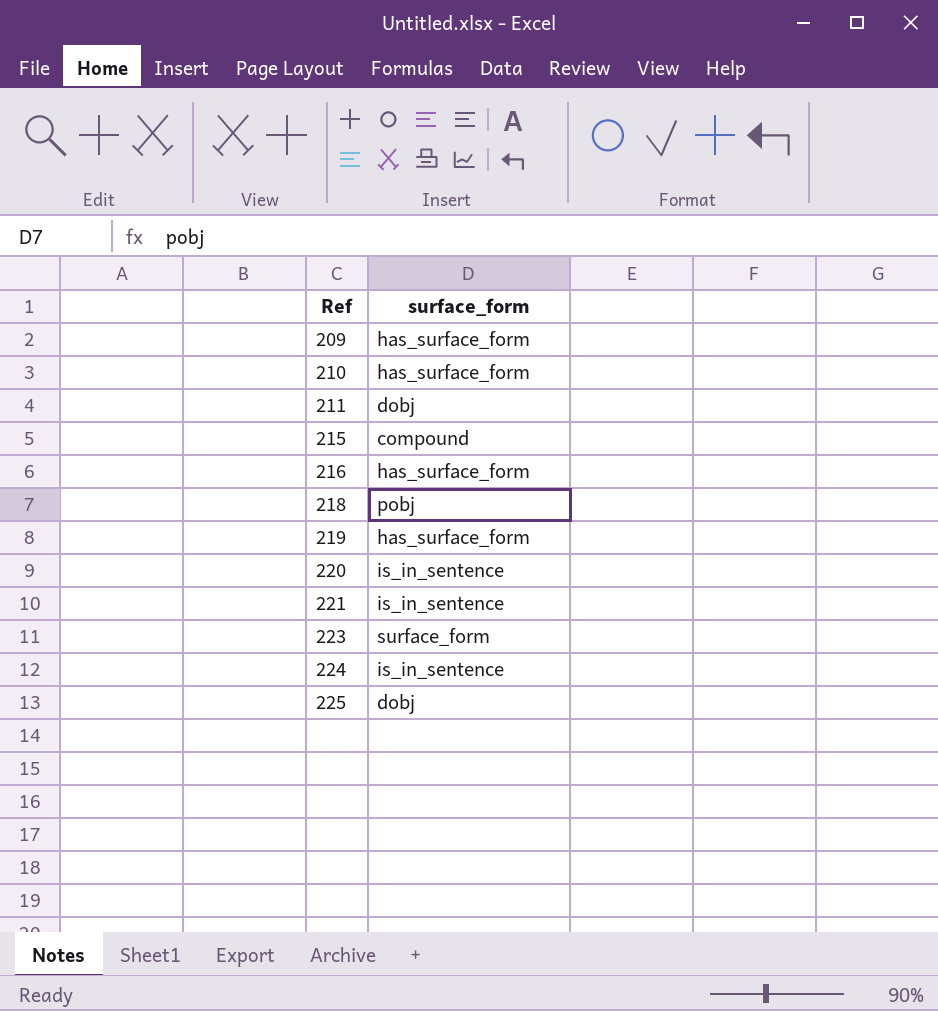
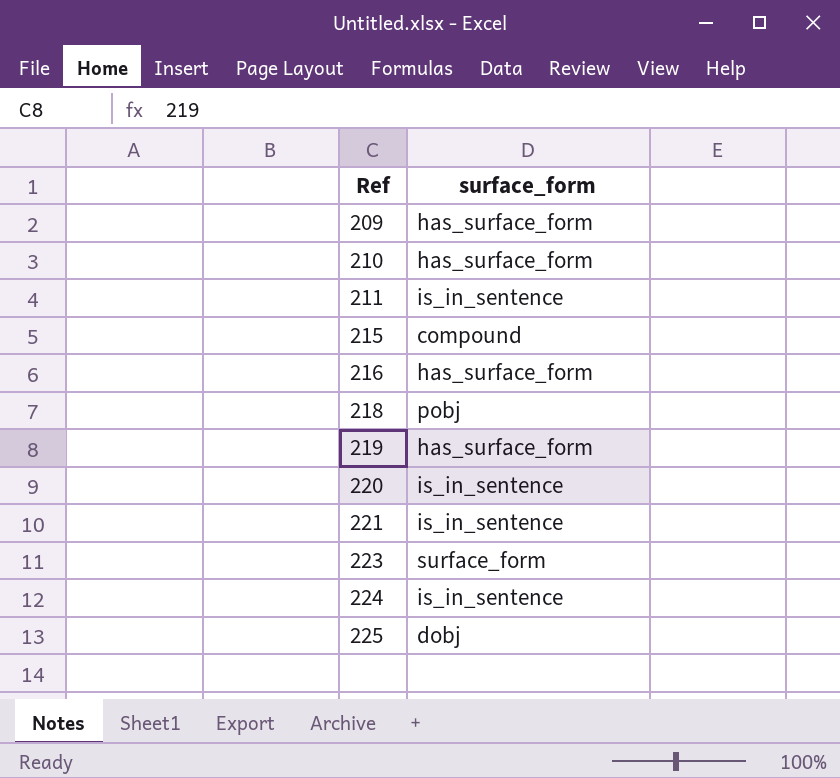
211 | surface_form: dobj -> is_in_sentence

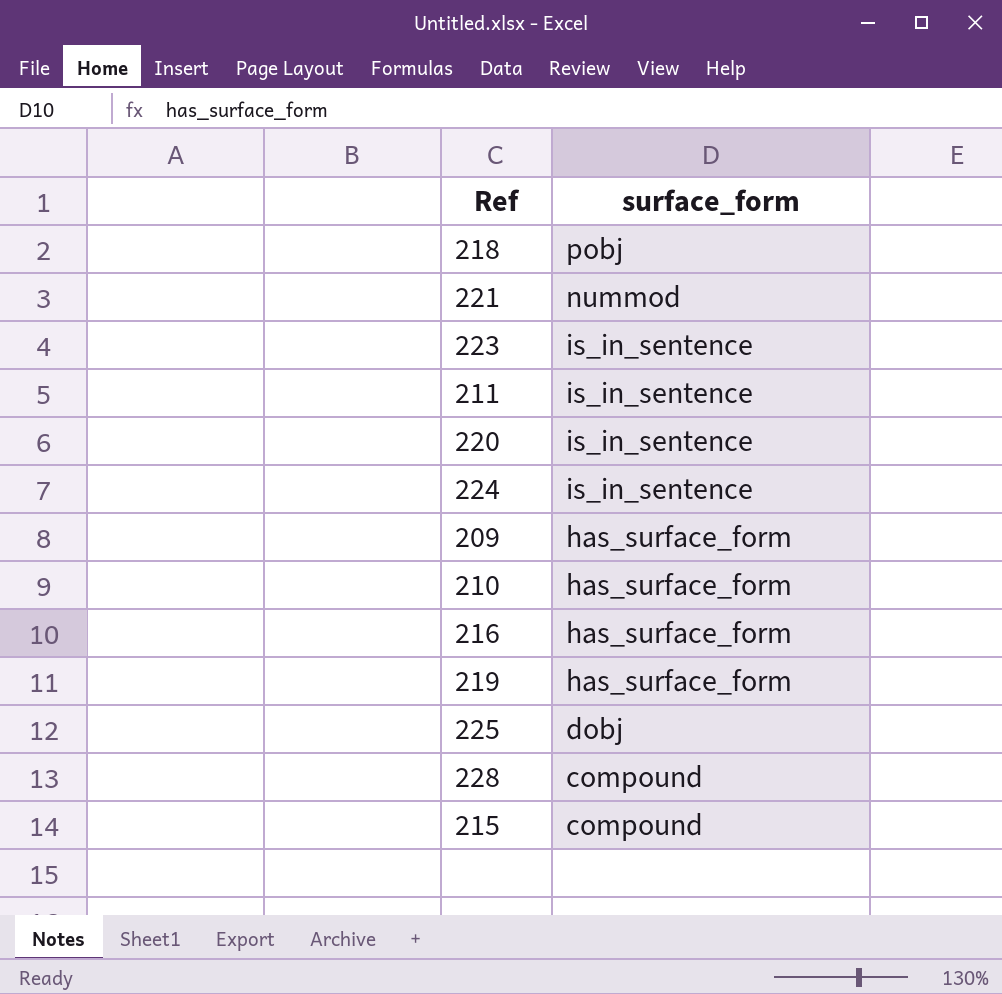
row order: Ref ascending -> surface_form descending
221 | surface_form: is_in_sentence -> nummod
223 | surface_form: surface_form -> is_in_sentence
row 228: none -> compound

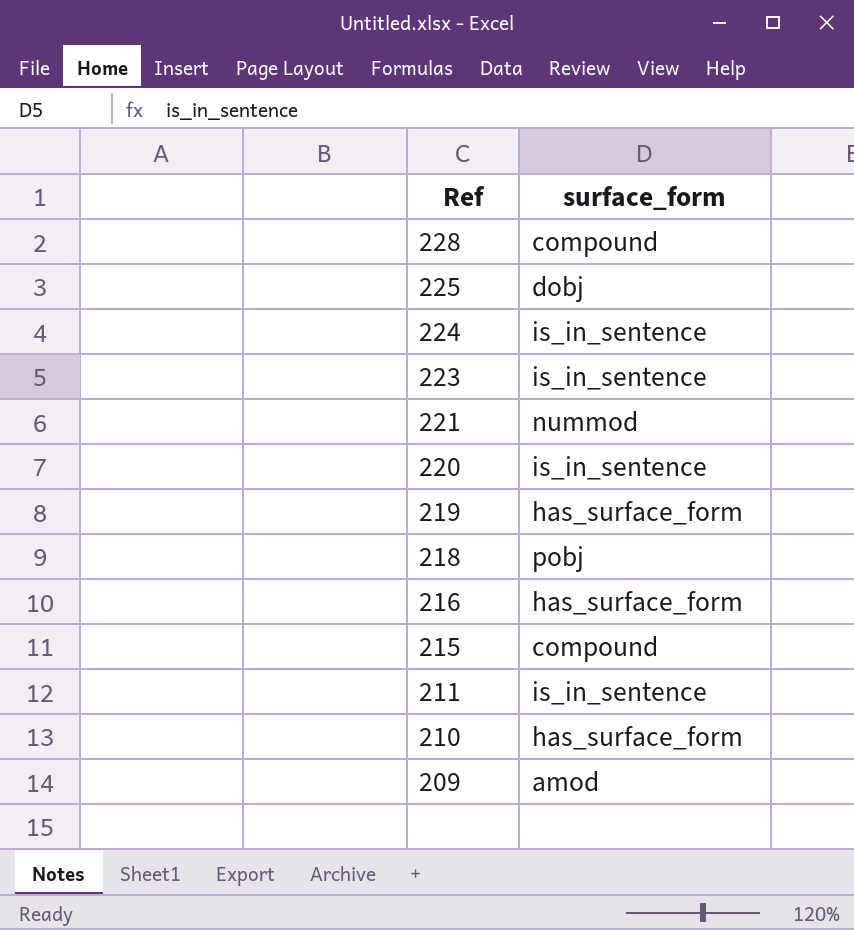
row order: surface_form descending -> Ref descending
209 | surface_form: has_surface_form -> amod

